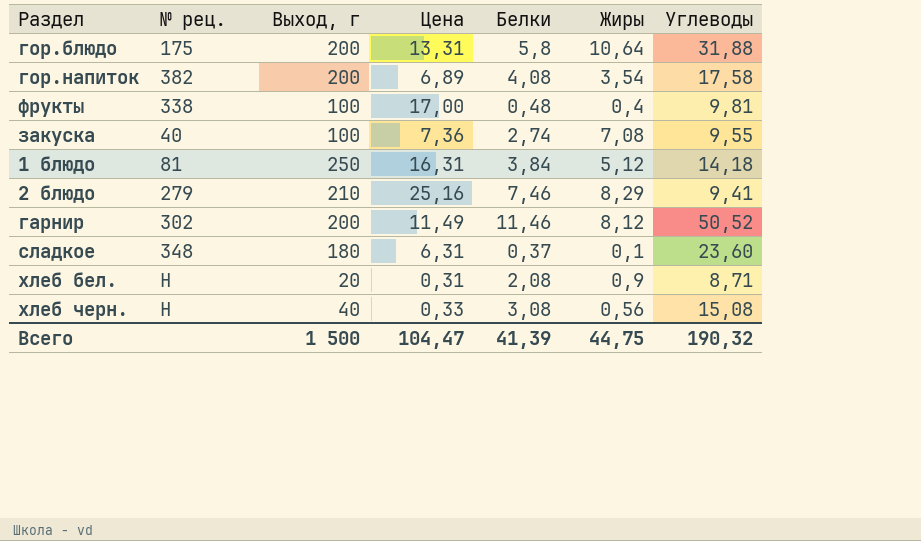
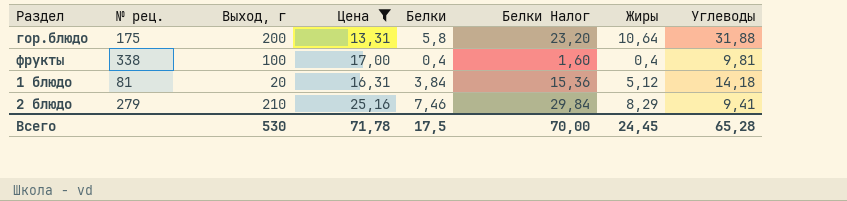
filter: none -> Цена >= 13,31
column Белки Налог | formula: none -> [Белки] * 4
фрукты | Белки: 0,48 -> 0,4
1 блюдо | Выход, г: 250 -> 20
Всего | Выход, г: 1 500 -> 530
Всего | Цена: 104,47 -> 71,78
Всего | Белки: 41,39 -> 17,5
Всего | Жиры: 44,75 -> 24,45
Всего | Углеводы: 190,32 -> 65,28

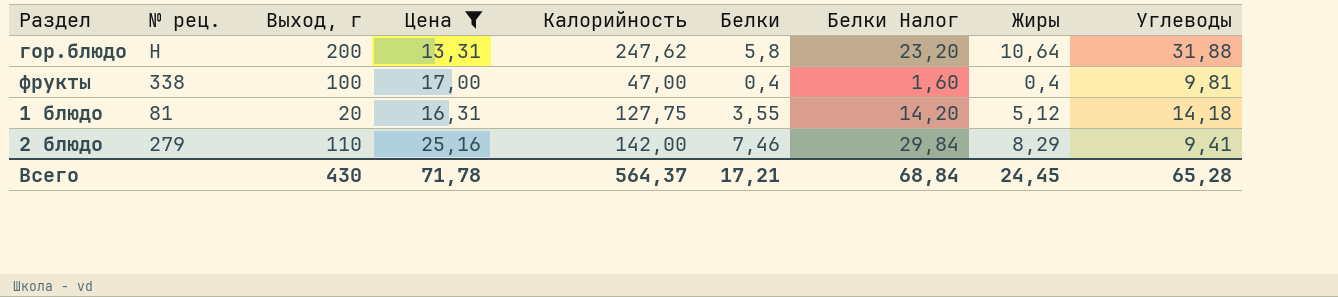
column Калорийность | position: none -> 5
гор.блюдо | № рец.: 175 -> Н
1 блюдо | Белки: 3,84 -> 3,55
1 блюдо | Белки Налог: 15,36 -> 14,20
2 блюдо | Выход, г: 210 -> 110
Всего | Выход, г: 530 -> 430
Всего | Белки: 17,5 -> 17,21
Всего | Белки Налог: 70,00 -> 68,84

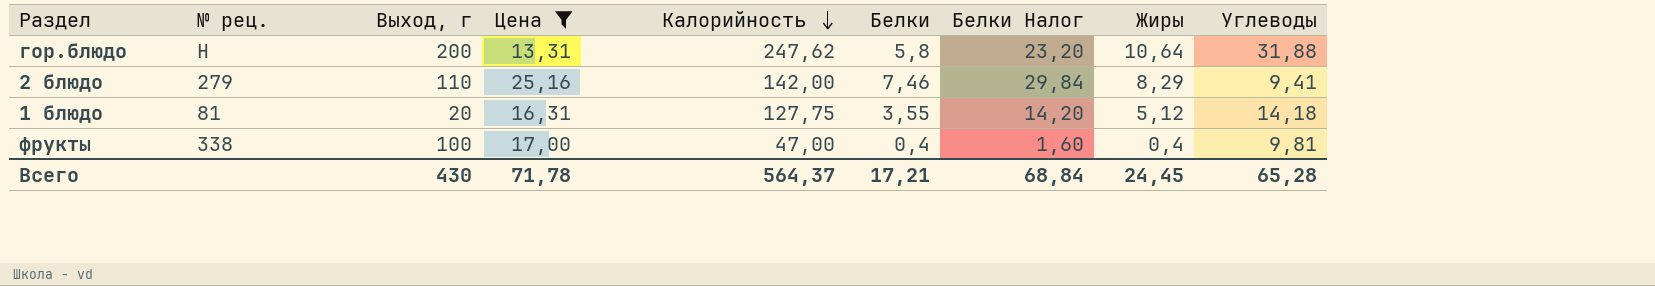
row order: none -> Калорийность descending

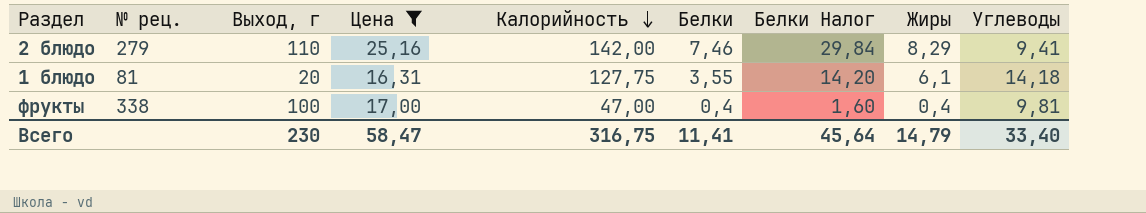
row гор.блюдо: Н | 200 | 13,31 | 247,62 | 5,8 | 23,20 | 10,64 | 31,88 -> none
1 блюдо | Жиры: 5,12 -> 6,1
Всего | Выход, г: 430 -> 230
Всего | Цена: 71,78 -> 58,47
Всего | Калорийность: 564,37 -> 316,75
Всего | Белки: 17,21 -> 11,41
Всего | Белки Налог: 68,84 -> 45,64
Всего | Жиры: 24,45 -> 14,79
Всего | Углеводы: 65,28 -> 33,40

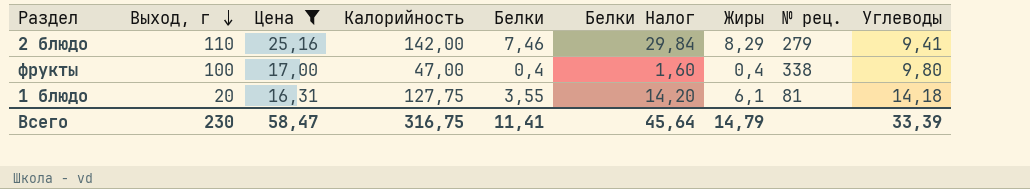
row order: Калорийность descending -> Выход, г descending
column № рец. | position: 2 -> 8
фрукты | Углеводы: 9,81 -> 9,80
Всего | Углеводы: 33,40 -> 33,39

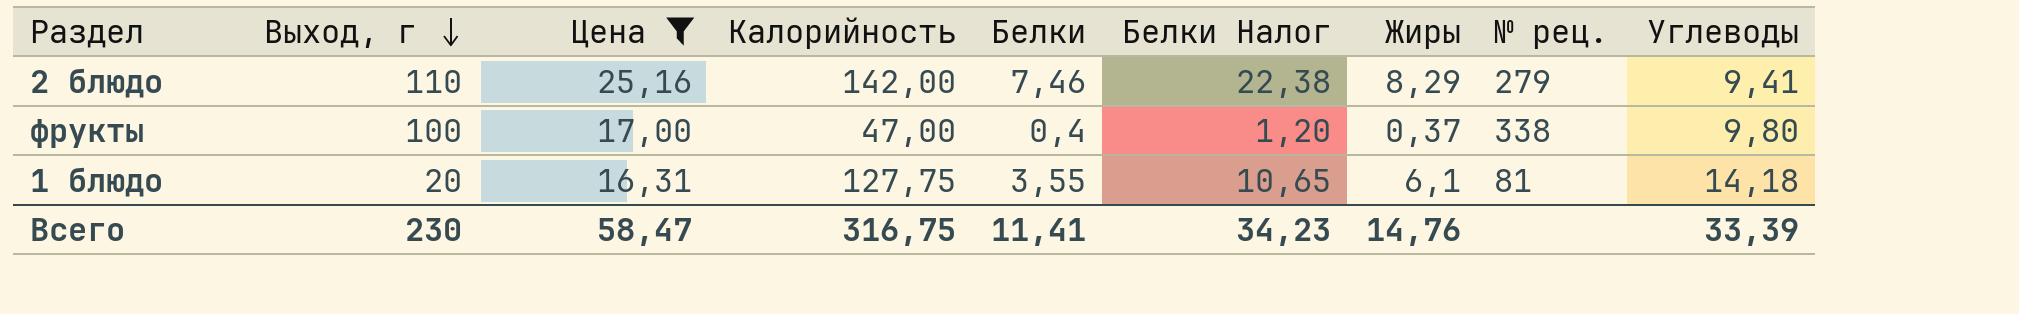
column Белки Налог | formula: [Белки] * 4 -> [Белки] * 3
фрукты | Жиры: 0,4 -> 0,37
Всего | Белки Налог: 45,64 -> 34,23
Всего | Жиры: 14,79 -> 14,76

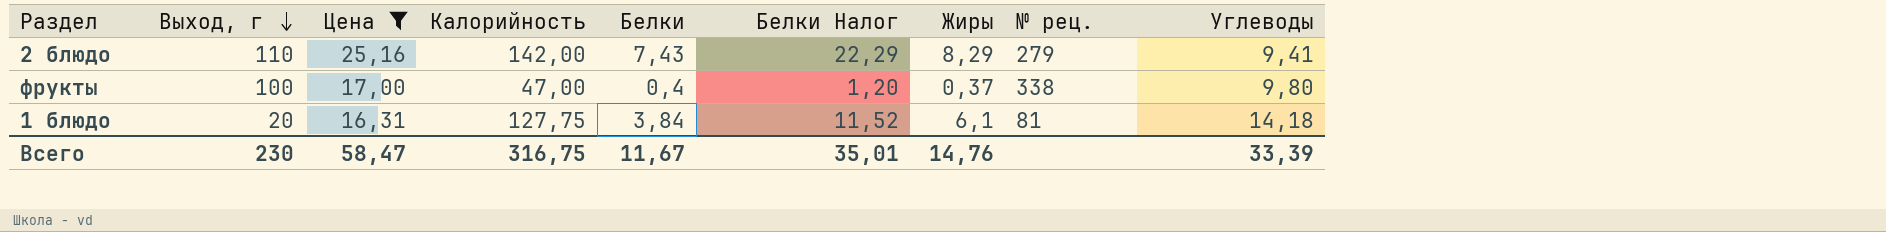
2 блюдо | Белки: 7,46 -> 7,43
2 блюдо | Белки Налог: 22,38 -> 22,29
1 блюдо | Белки: 3,55 -> 3,84
1 блюдо | Белки Налог: 10,65 -> 11,52
Всего | Белки: 11,41 -> 11,67
Всего | Белки Налог: 34,23 -> 35,01

